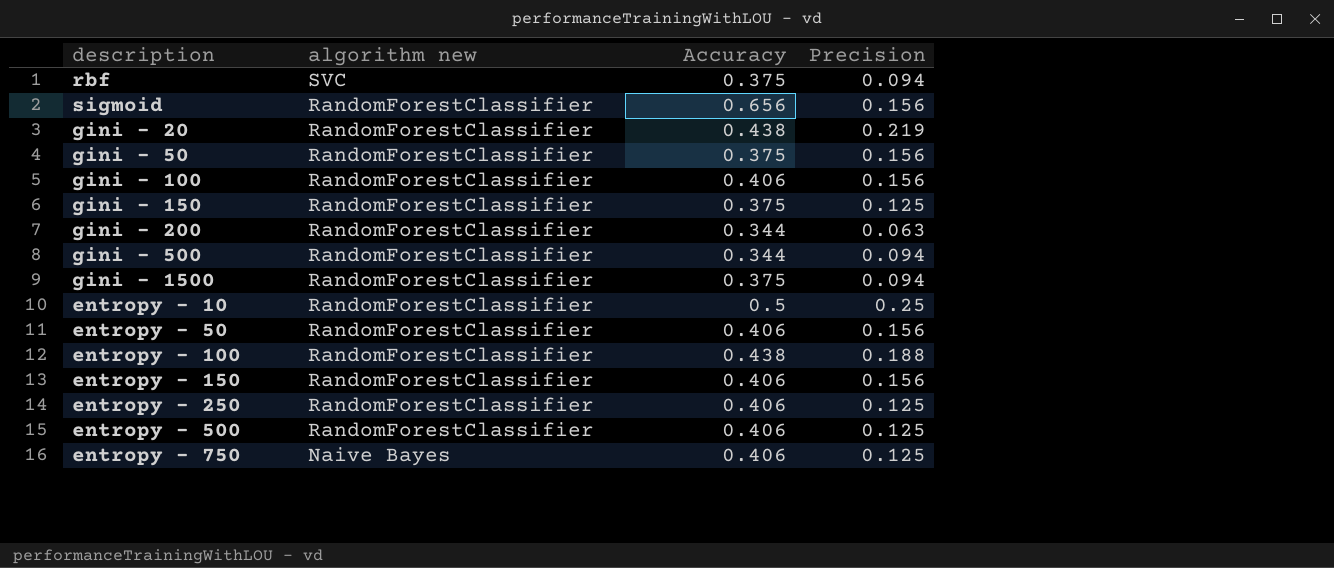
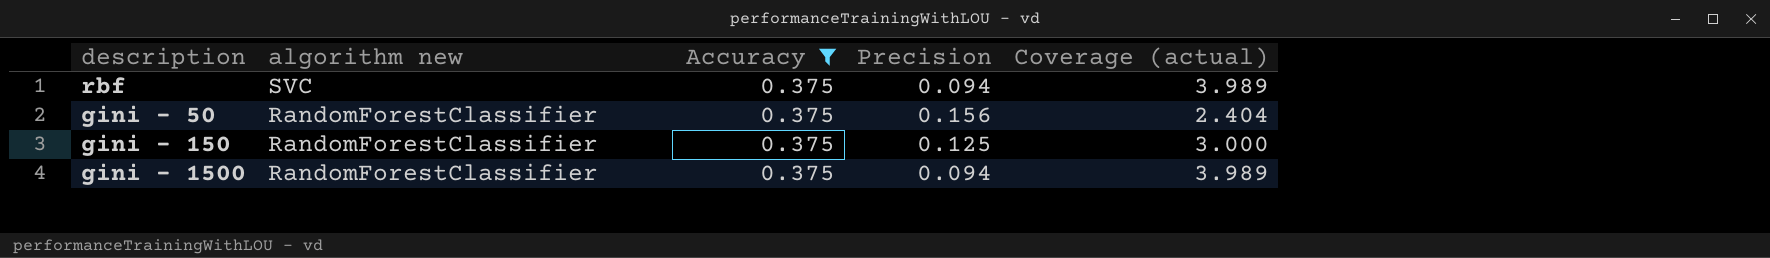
filter: none -> Accuracy = 0.375
column Coverage (actual) | formula: none -> [Accuracy] / [Precision]

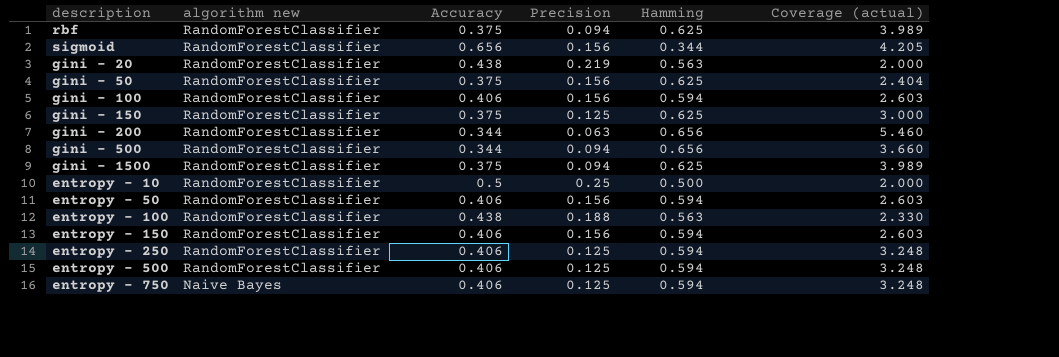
filter: Accuracy = 0.375 -> none
column Hamming | position: none -> 5
rbf | algorithm new: SVC -> RandomForestClassifier

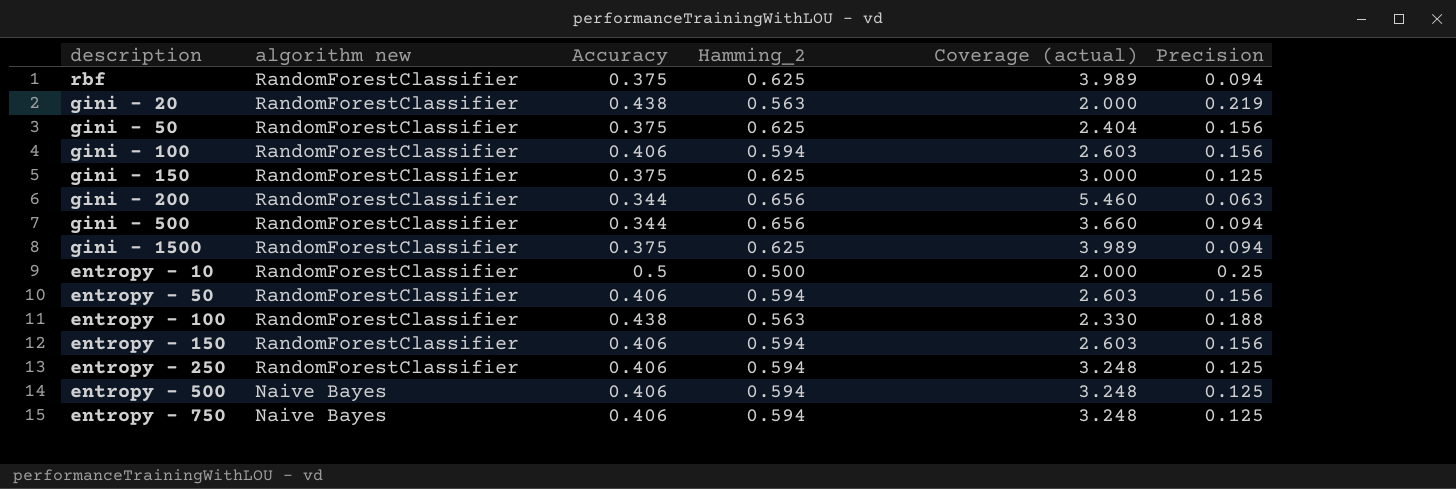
column name: Hamming -> Hamming_2
column Precision | position: 4 -> 6
row sigmoid: RandomForestClassifier | 0.656 | 0.156 | 0.344 | 4.205 -> none
entropy - 500 | algorithm new: RandomForestClassifier -> Naive Bayes

